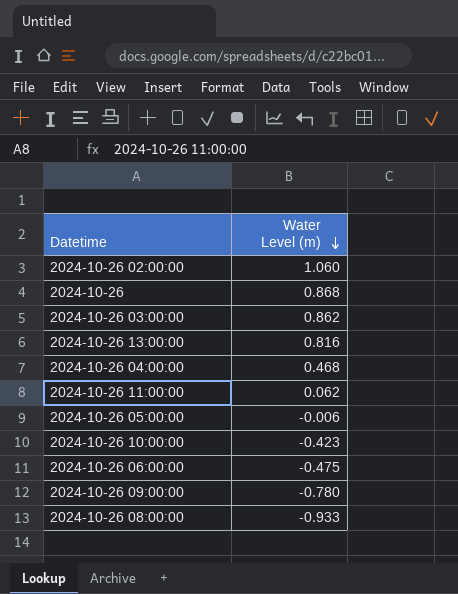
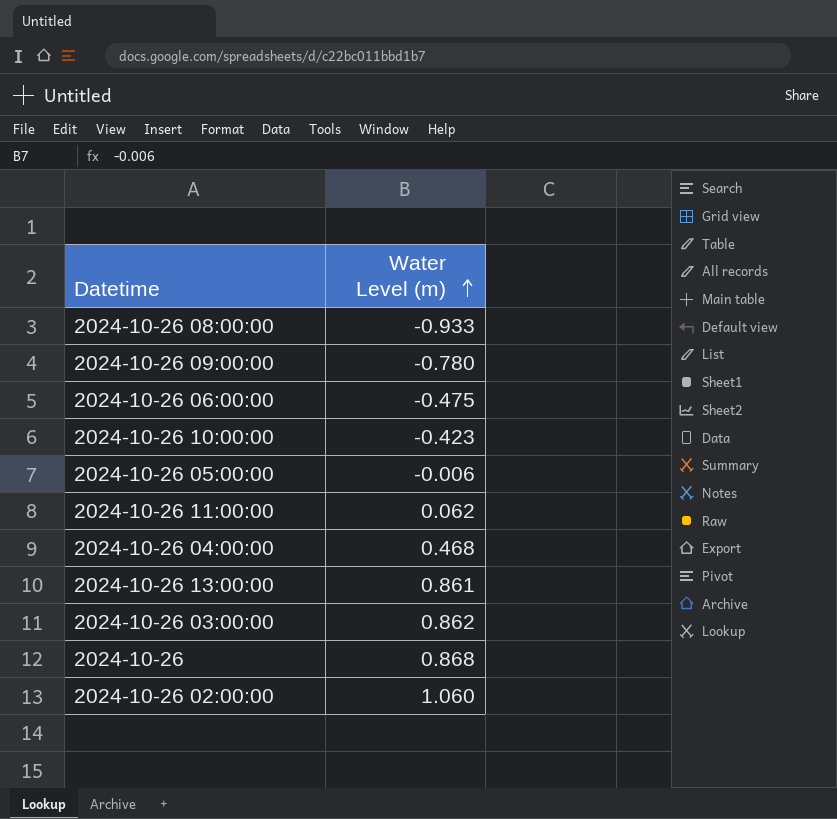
row order: Water Level (m) descending -> Water Level (m) ascending
2024-10-26 13:00:00 | Water Level (m): 0.816 -> 0.861

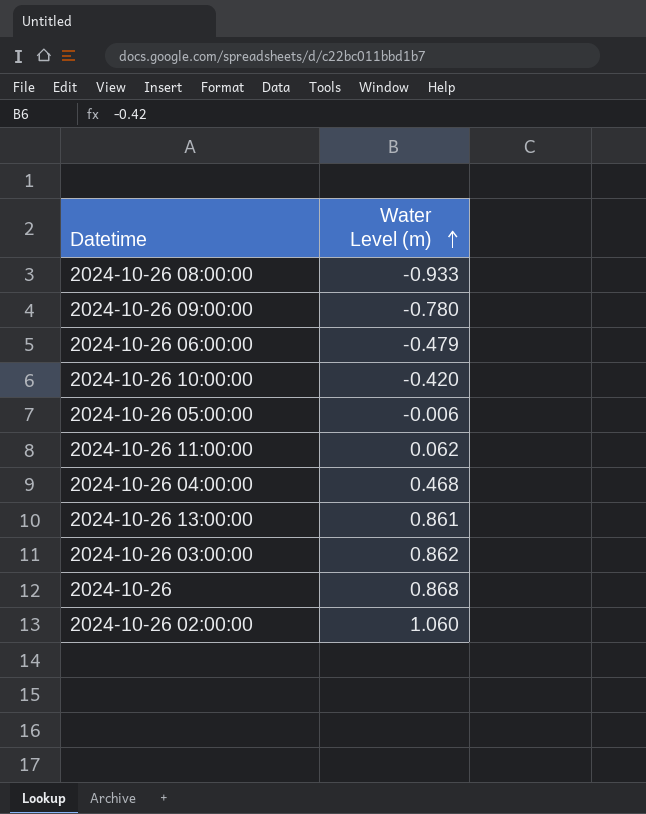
2024-10-26 06:00:00 | Water Level (m): -0.475 -> -0.479
2024-10-26 10:00:00 | Water Level (m): -0.423 -> -0.420

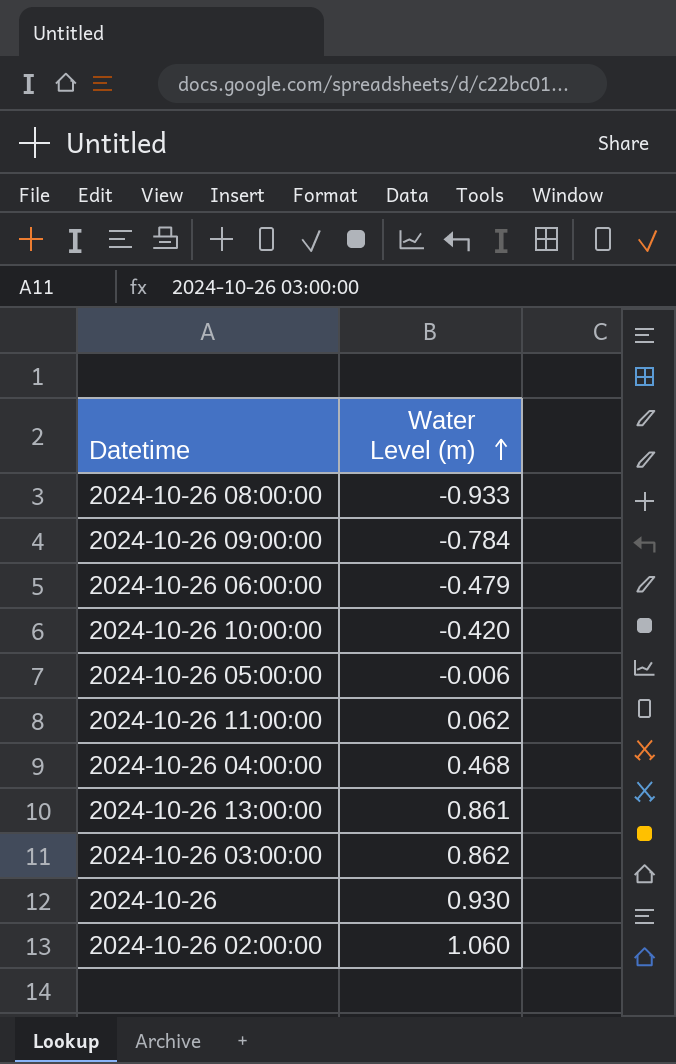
2024-10-26 09:00:00 | Water Level (m): -0.780 -> -0.784
2024-10-26 | Water Level (m): 0.868 -> 0.930

